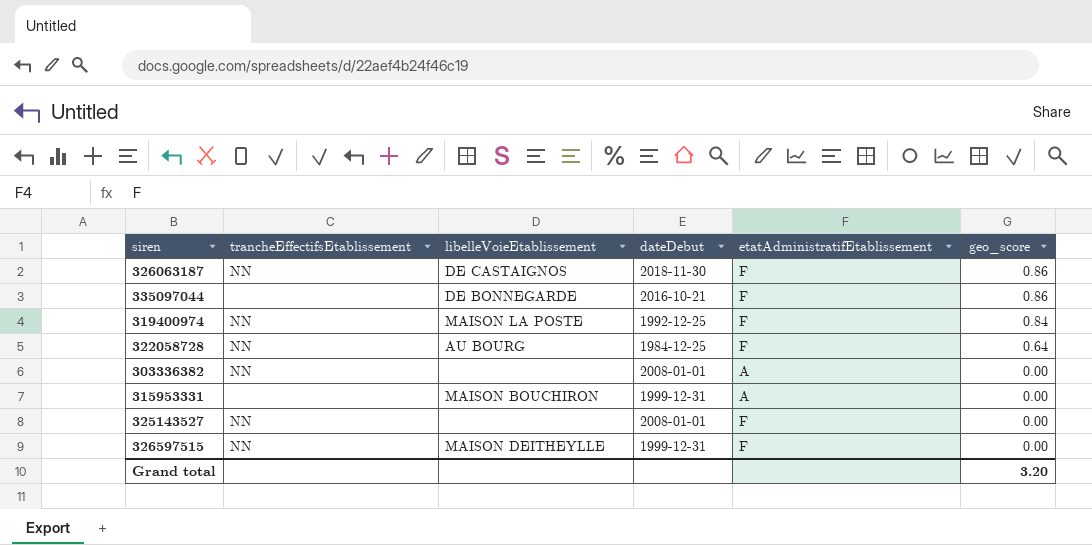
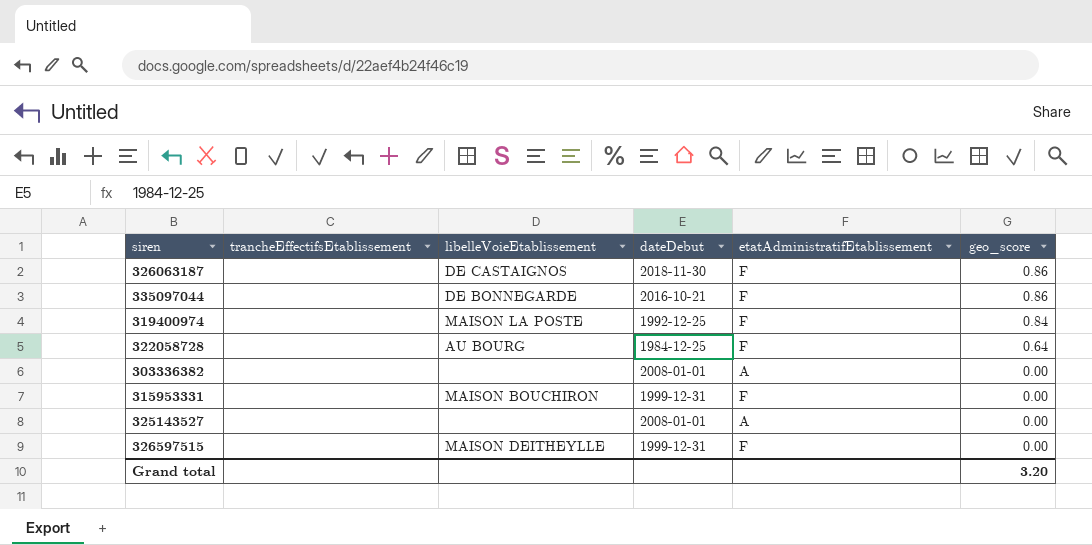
326063187 | trancheEffectifsEtablissement: NN -> none
319400974 | trancheEffectifsEtablissement: NN -> none
322058728 | trancheEffectifsEtablissement: NN -> none
303336382 | trancheEffectifsEtablissement: NN -> none
315953331 | etatAdministratifEtablissement: A -> F
325143527 | trancheEffectifsEtablissement: NN -> none
325143527 | etatAdministratifEtablissement: F -> A
326597515 | trancheEffectifsEtablissement: NN -> none

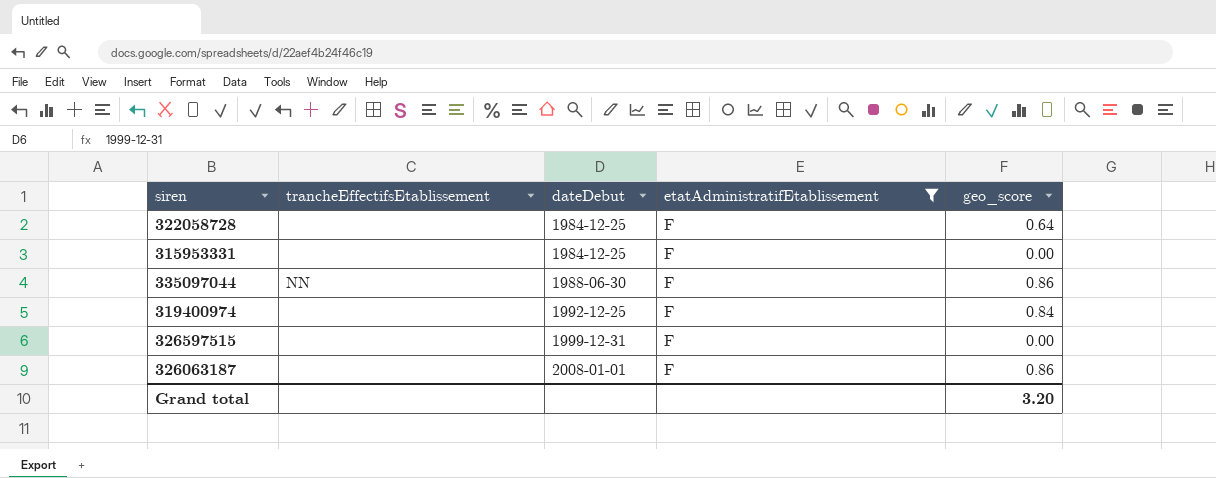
filter: none -> etatAdministratifEtablissement = F
row order: geo_score descending -> dateDebut ascending
column libelleVoieEtablissement | position: 3 -> none
315953331 | dateDebut: 1999-12-31 -> 1984-12-25
335097044 | trancheEffectifsEtablissement: none -> NN
335097044 | dateDebut: 2016-10-21 -> 1988-06-30
326063187 | dateDebut: 2018-11-30 -> 2008-01-01

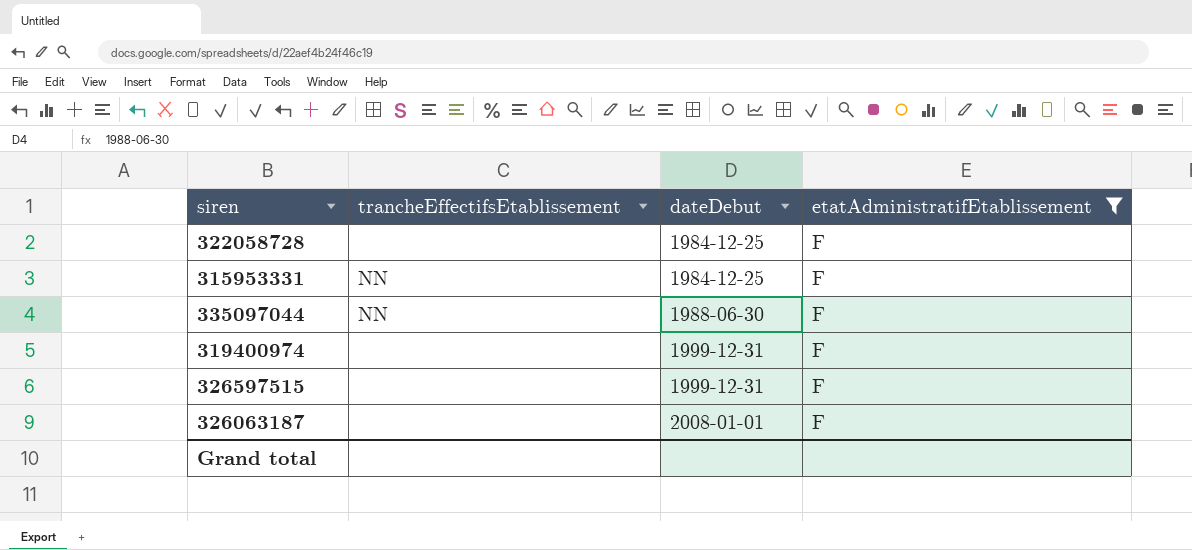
column geo_score | position: 5 -> none
315953331 | trancheEffectifsEtablissement: none -> NN
319400974 | dateDebut: 1992-12-25 -> 1999-12-31

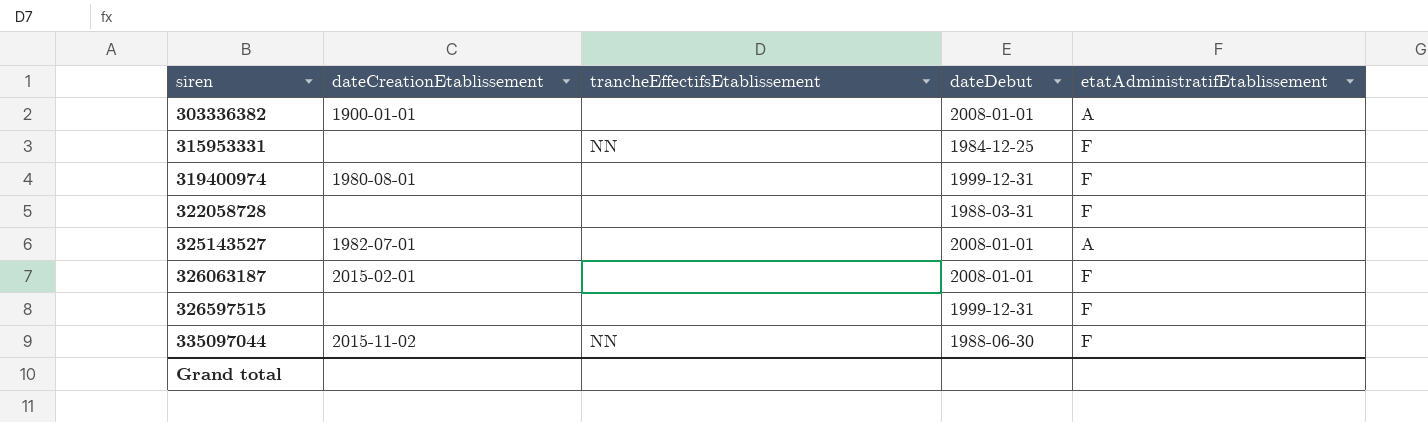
filter: etatAdministratifEtablissement = F -> none
row order: dateDebut ascending -> siren ascending
column dateCreationEtablissement | position: none -> 2
322058728 | dateDebut: 1984-12-25 -> 1988-03-31

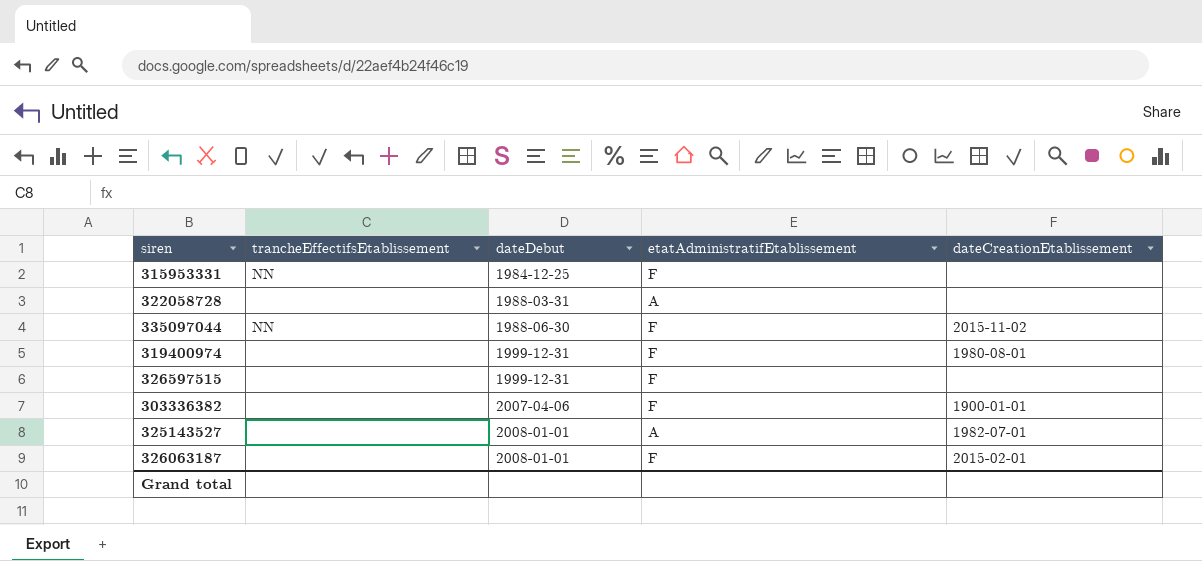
row order: siren ascending -> dateDebut ascending
column dateCreationEtablissement | position: 2 -> 5
322058728 | etatAdministratifEtablissement: F -> A
303336382 | dateDebut: 2008-01-01 -> 2007-04-06
303336382 | etatAdministratifEtablissement: A -> F

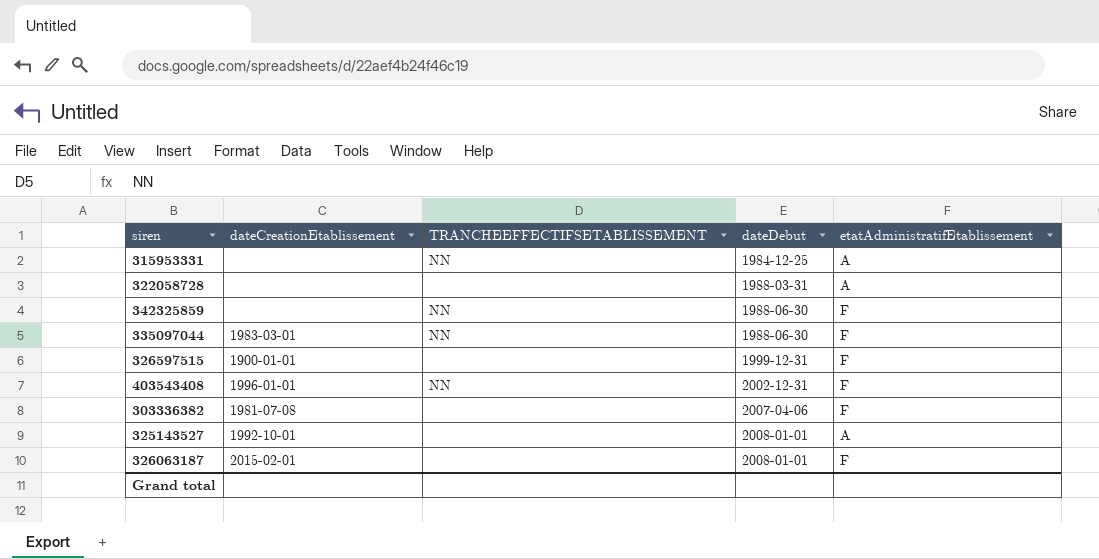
column dateCreationEtablissement | position: 5 -> 2
column name: trancheEffectifsEtablissement -> TRANCHEEFFECTIFSETABLISSEMENT
row 319400974: none | 1999-12-31 | F | 1980-08-01 -> none
315953331 | etatAdministratifEtablissement: F -> A
row 342325859: none -> none | NN | 1988-06-30 | F
335097044 | dateCreationEtablissement: 2015-11-02 -> 1983-03-01
326597515 | dateCreationEtablissement: none -> 1900-01-01
row 403543408: none -> 1996-01-01 | NN | 2002-12-31 | F
303336382 | dateCreationEtablissement: 1900-01-01 -> 1981-07-08
325143527 | dateCreationEtablissement: 1982-07-01 -> 1992-10-01

